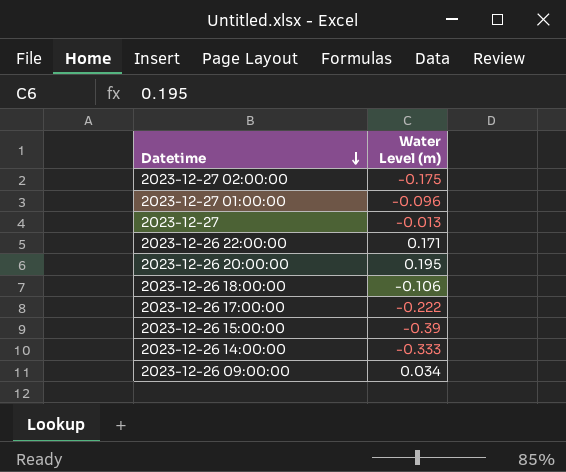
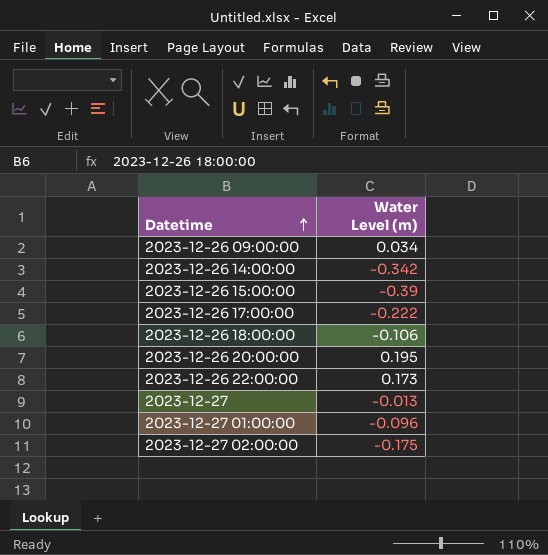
row order: Datetime descending -> Datetime ascending
2023-12-26 14:00:00 | Water Level (m): -0.333 -> -0.342
2023-12-26 22:00:00 | Water Level (m): 0.171 -> 0.173

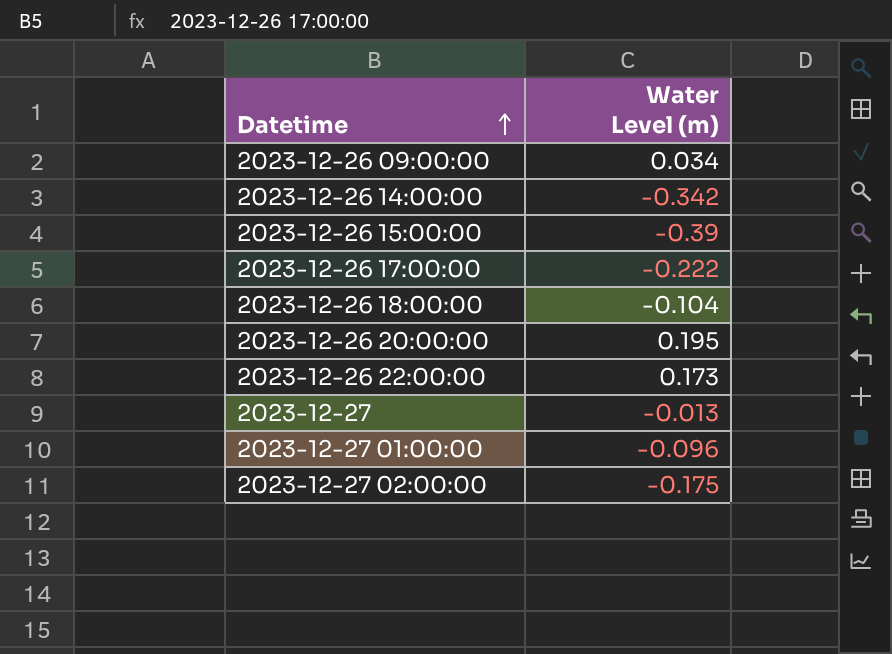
2023-12-26 18:00:00 | Water Level (m): -0.106 -> -0.104

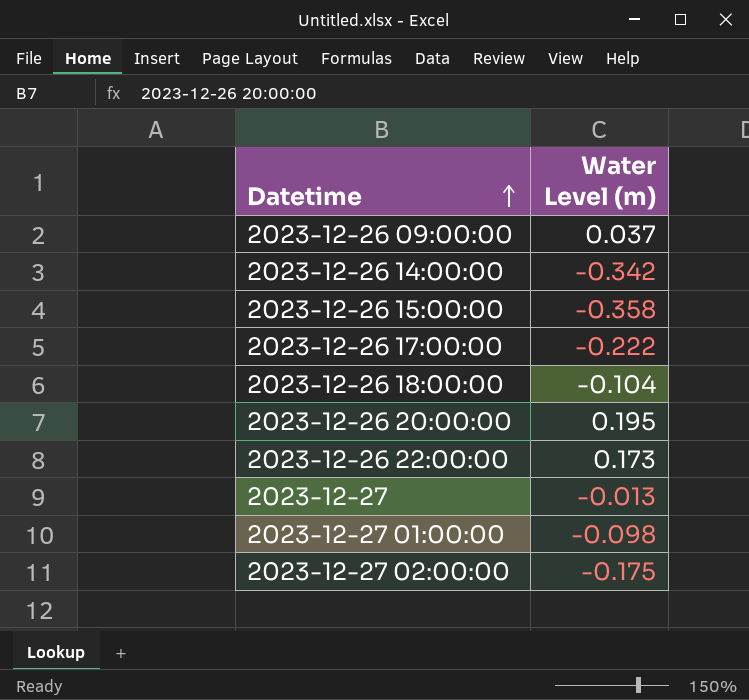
2023-12-26 09:00:00 | Water Level (m): 0.034 -> 0.037
2023-12-26 15:00:00 | Water Level (m): -0.39 -> -0.358
2023-12-27 01:00:00 | Water Level (m): -0.096 -> -0.098

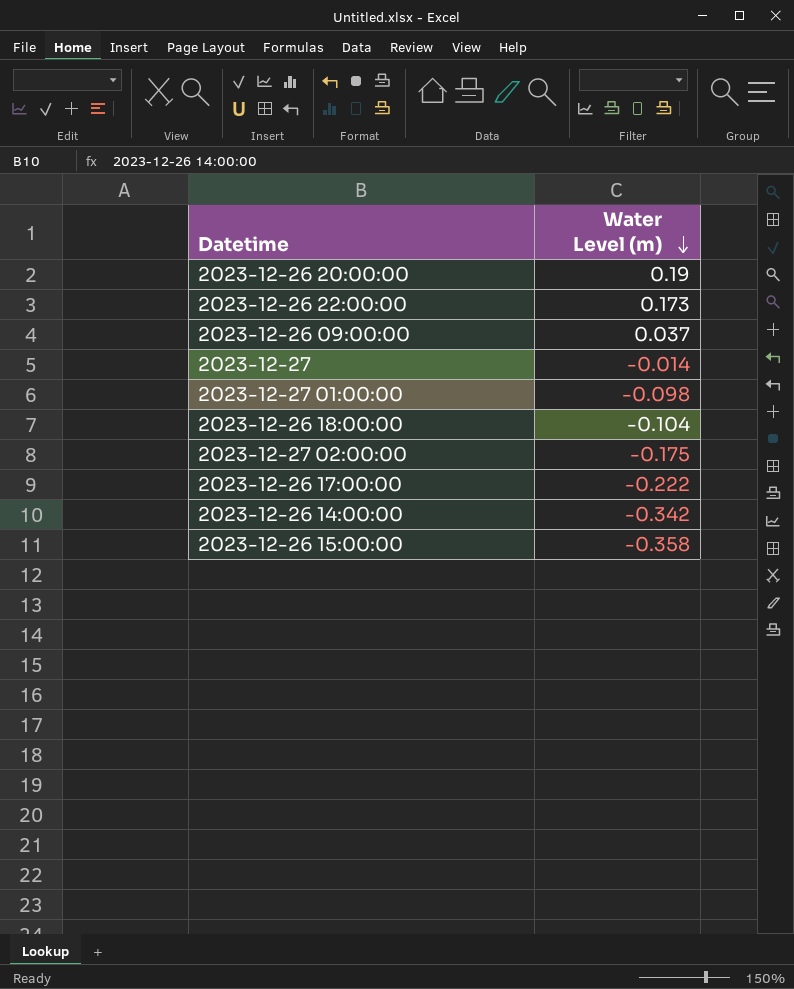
row order: Datetime ascending -> Water Level (m) descending
2023-12-26 20:00:00 | Water Level (m): 0.195 -> 0.19
2023-12-27 | Water Level (m): -0.013 -> -0.014

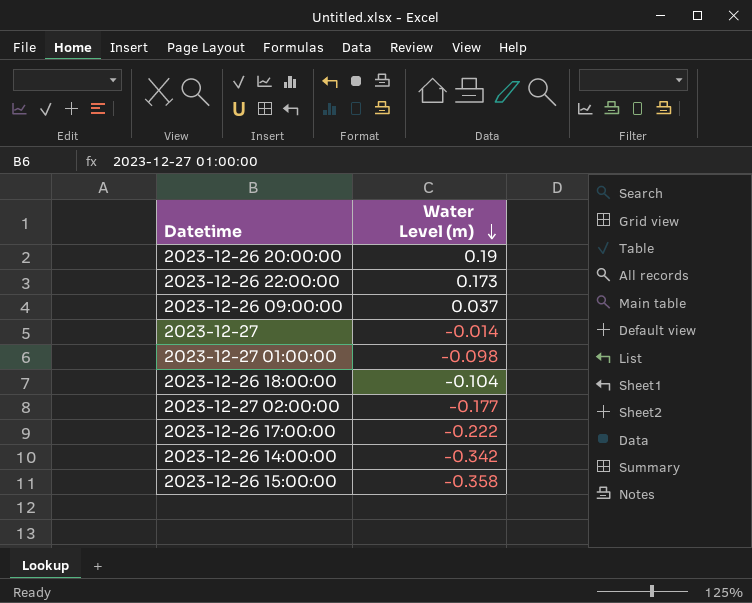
2023-12-27 02:00:00 | Water Level (m): -0.175 -> -0.177

